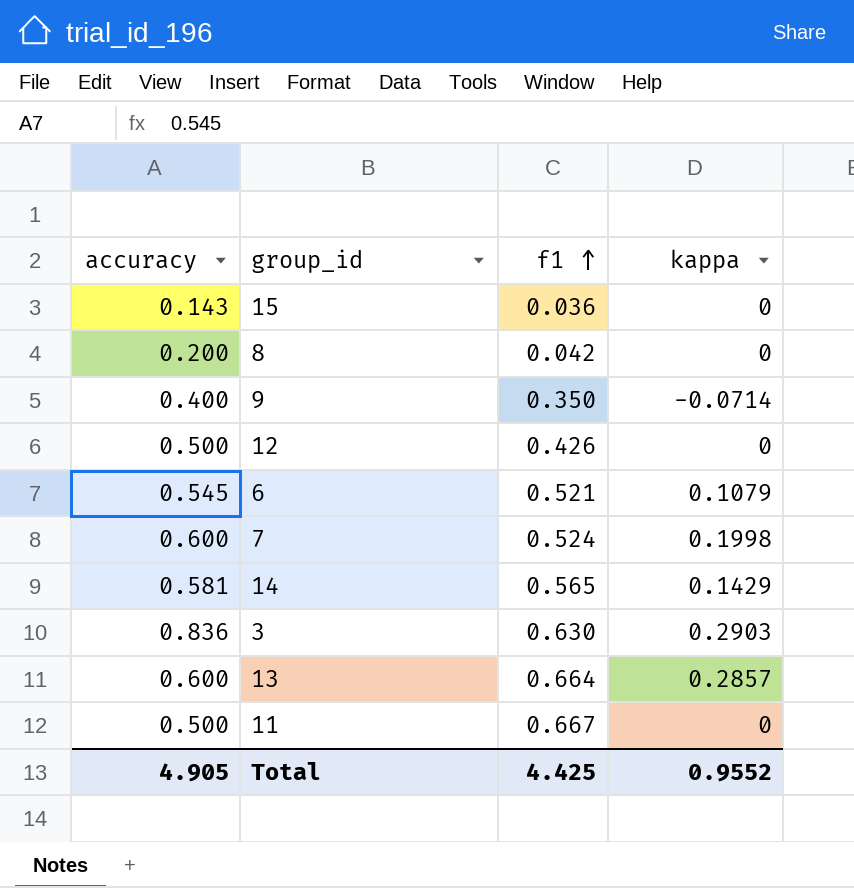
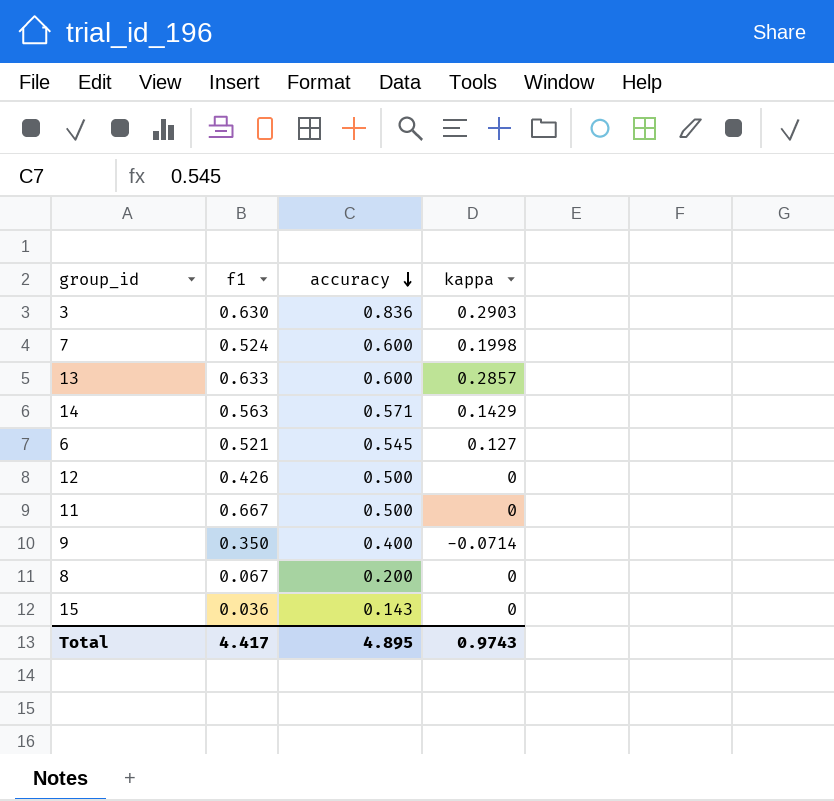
row order: f1 ascending -> accuracy descending
column accuracy | position: 1 -> 3
13 | f1: 0.664 -> 0.633
14 | f1: 0.565 -> 0.563
14 | accuracy: 0.581 -> 0.571
6 | kappa: 0.1079 -> 0.127
8 | f1: 0.042 -> 0.067
Total | f1: 4.425 -> 4.417
Total | accuracy: 4.905 -> 4.895
Total | kappa: 0.9552 -> 0.9743

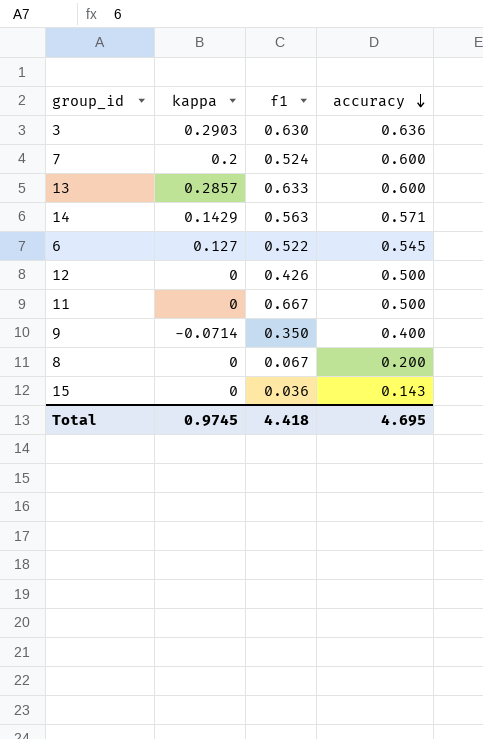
column kappa | position: 4 -> 2
3 | accuracy: 0.836 -> 0.636
7 | kappa: 0.1998 -> 0.2
6 | f1: 0.521 -> 0.522
Total | kappa: 0.9743 -> 0.9745
Total | f1: 4.417 -> 4.418
Total | accuracy: 4.895 -> 4.695

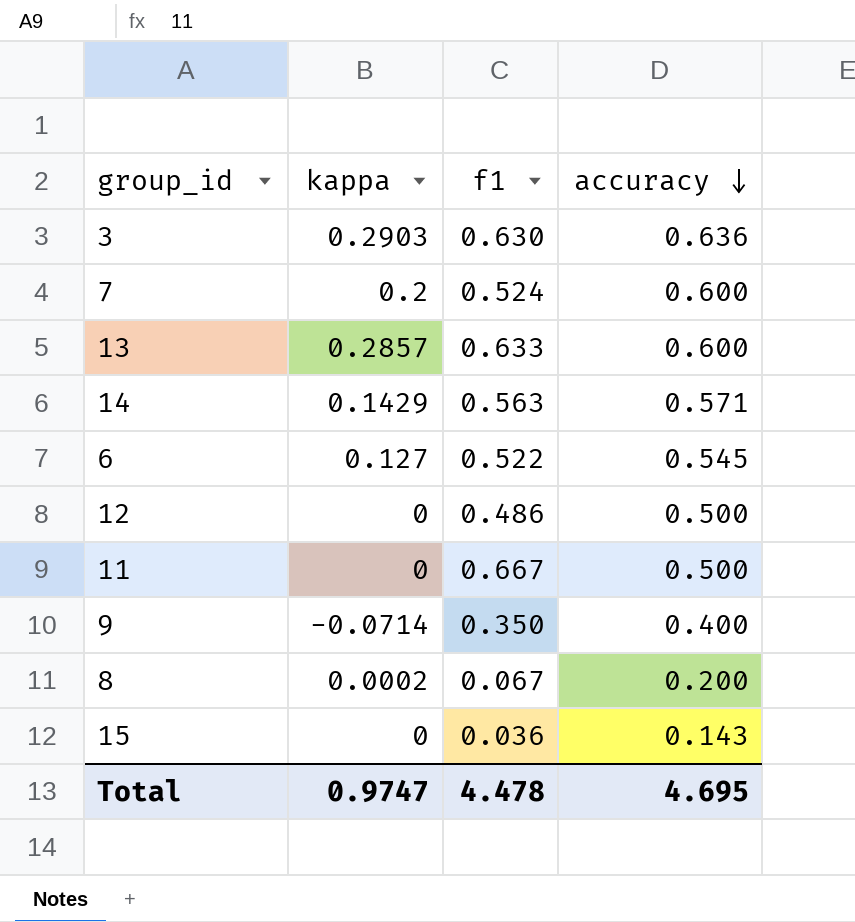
12 | f1: 0.426 -> 0.486
8 | kappa: 0 -> 0.0002
Total | kappa: 0.9745 -> 0.9747
Total | f1: 4.418 -> 4.478

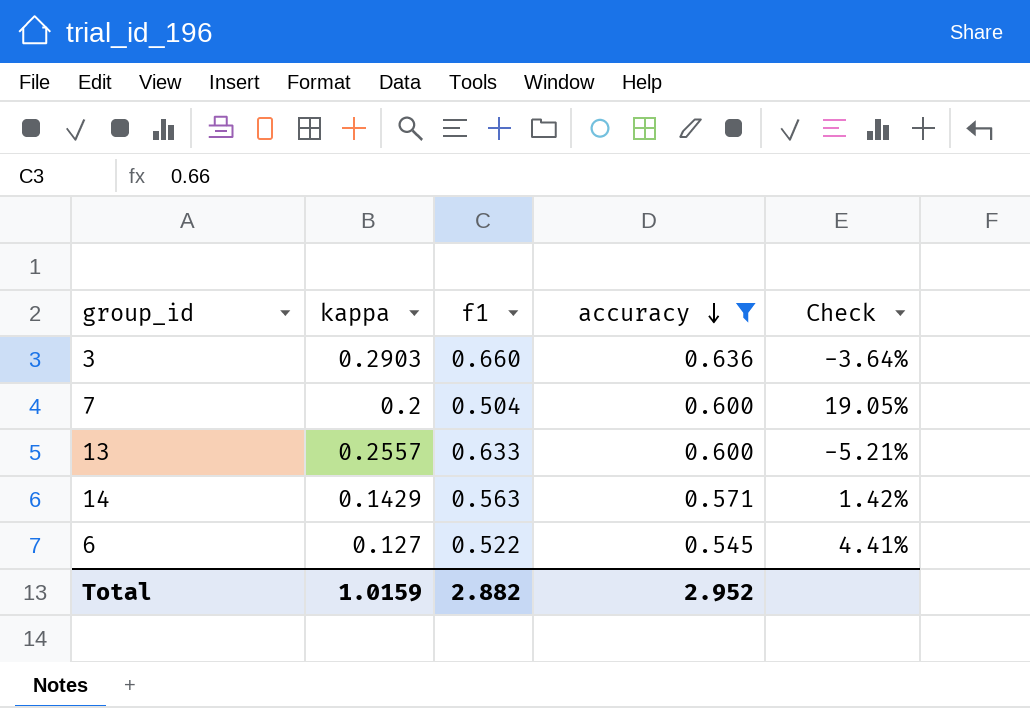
filter: none -> accuracy >= 0.545
column Check | formula: none -> ([accuracy] - [f1]) / [f1]
3 | f1: 0.630 -> 0.660
7 | f1: 0.524 -> 0.504
13 | kappa: 0.2857 -> 0.2557
Total | kappa: 0.9747 -> 1.0159
Total | f1: 4.478 -> 2.882
Total | accuracy: 4.695 -> 2.952

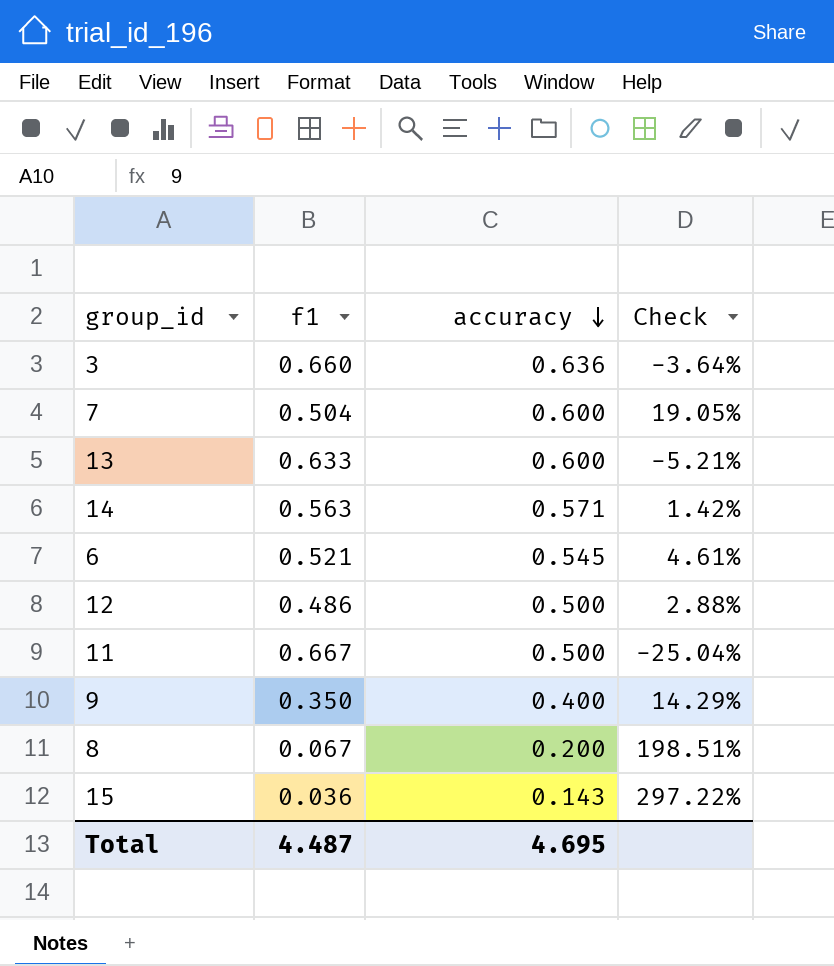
filter: accuracy >= 0.545 -> none
column kappa | position: 2 -> none
6 | f1: 0.522 -> 0.521
6 | Check: 4.41% -> 4.61%
Total | f1: 2.882 -> 4.487
Total | accuracy: 2.952 -> 4.695

